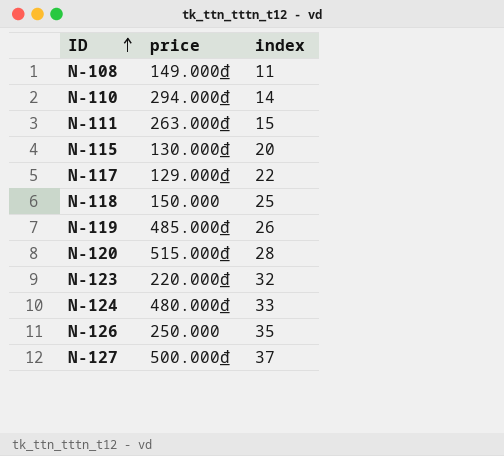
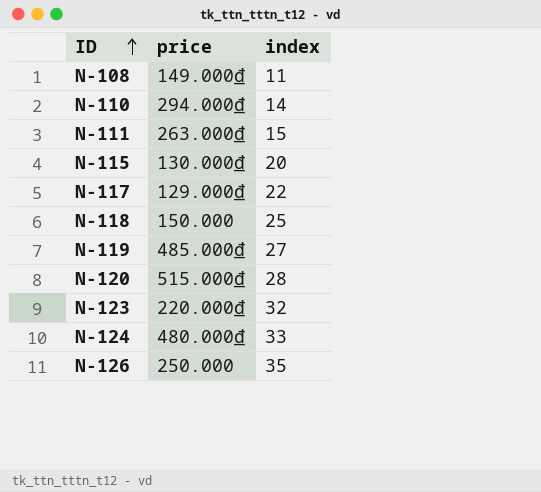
row N-127: 500.000₫ | 37 -> none
N-119 | index: 26 -> 27

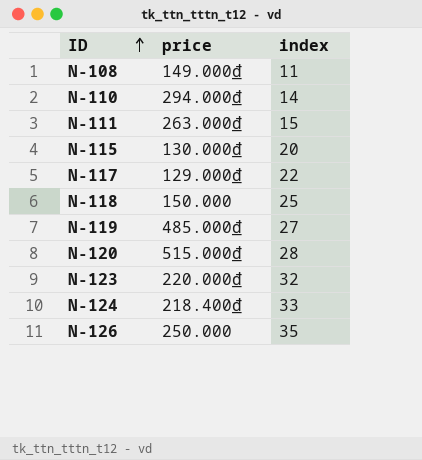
N-124 | price: 480.000₫ -> 218.400₫

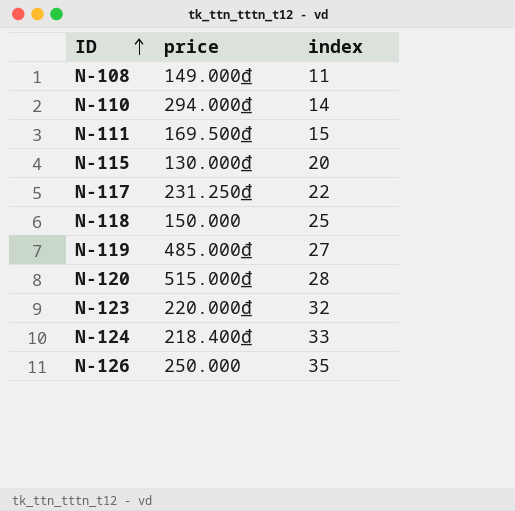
N-111 | price: 263.000₫ -> 169.500₫
N-117 | price: 129.000₫ -> 231.250₫

